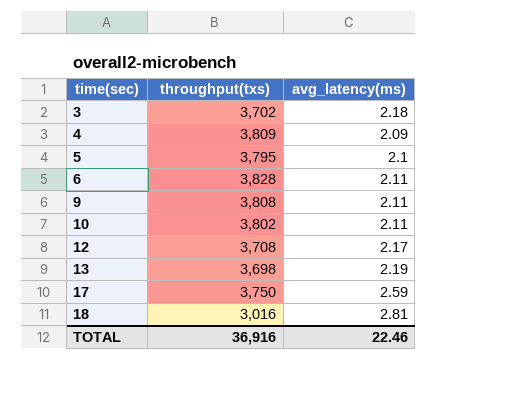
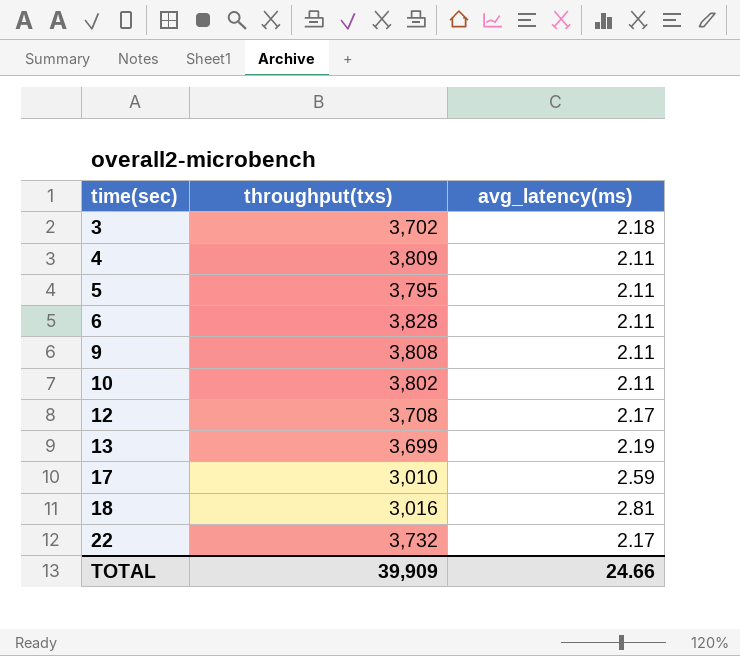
4 | avg_latency(ms): 2.09 -> 2.11
5 | avg_latency(ms): 2.1 -> 2.11
13 | throughput(txs): 3,698 -> 3,699
17 | throughput(txs): 3,750 -> 3,010
row 22: none -> 3,732 | 2.17
TOTAL | throughput(txs): 36,916 -> 39,909
TOTAL | avg_latency(ms): 22.46 -> 24.66

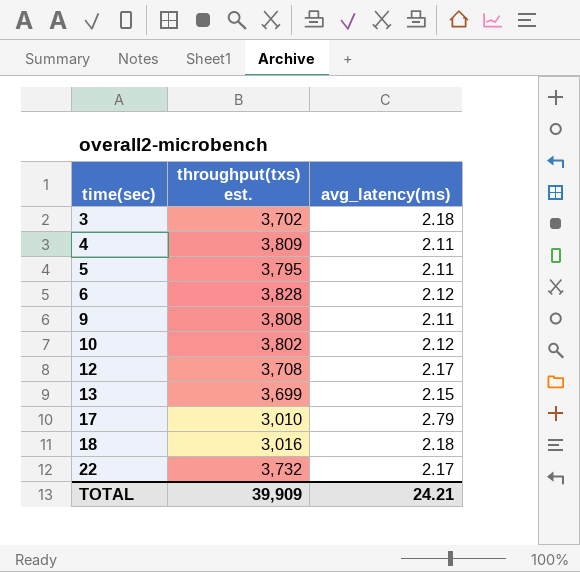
column name: throughput(txs) -> throughput(txs) est.
6 | avg_latency(ms): 2.11 -> 2.12
10 | avg_latency(ms): 2.11 -> 2.12
13 | avg_latency(ms): 2.19 -> 2.15
17 | avg_latency(ms): 2.59 -> 2.79
18 | avg_latency(ms): 2.81 -> 2.18
TOTAL | avg_latency(ms): 24.66 -> 24.21

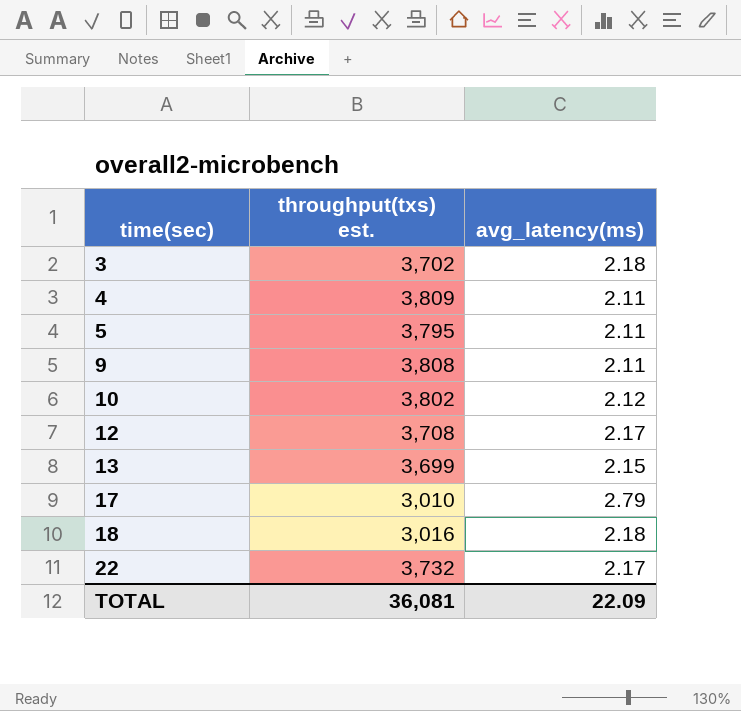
row 6: 3,828 | 2.12 -> none
TOTAL | throughput(txs) est.: 39,909 -> 36,081
TOTAL | avg_latency(ms): 24.21 -> 22.09

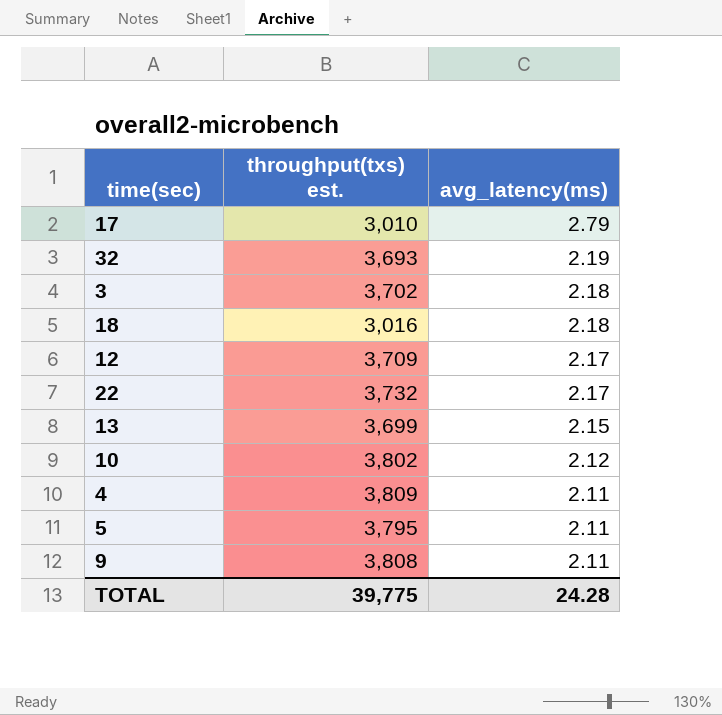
row order: time(sec) ascending -> avg_latency(ms) descending
row 32: none -> 3,693 | 2.19
12 | throughput(txs) est.: 3,708 -> 3,709
TOTAL | throughput(txs) est.: 36,081 -> 39,775
TOTAL | avg_latency(ms): 22.09 -> 24.28

